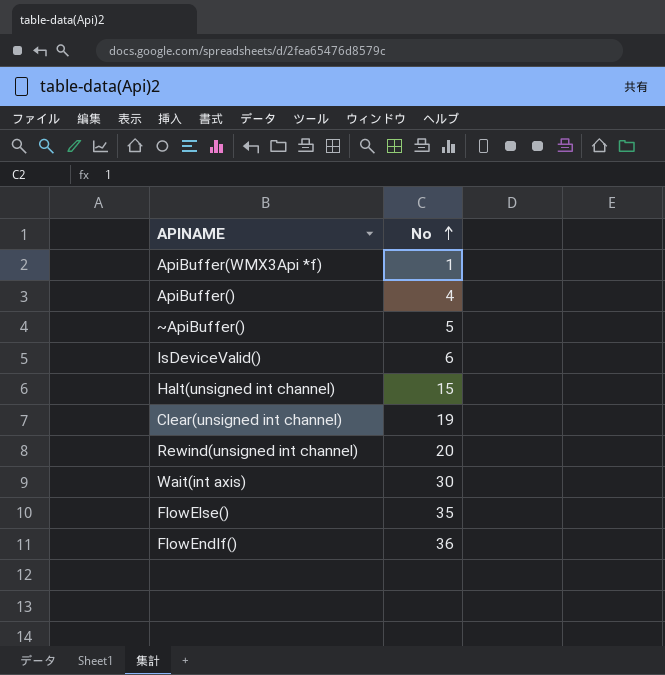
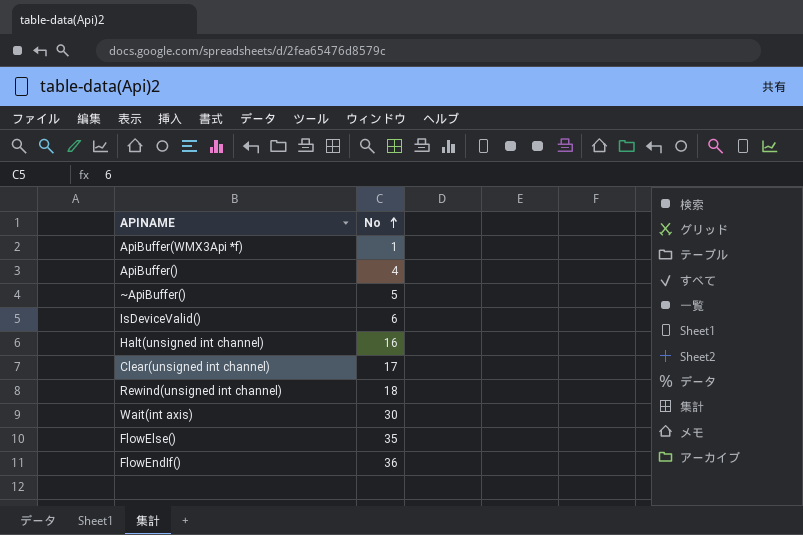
Halt(unsigned int channel) | No: 15 -> 16
Clear(unsigned int channel) | No: 19 -> 17
Rewind(unsigned int channel) | No: 20 -> 18

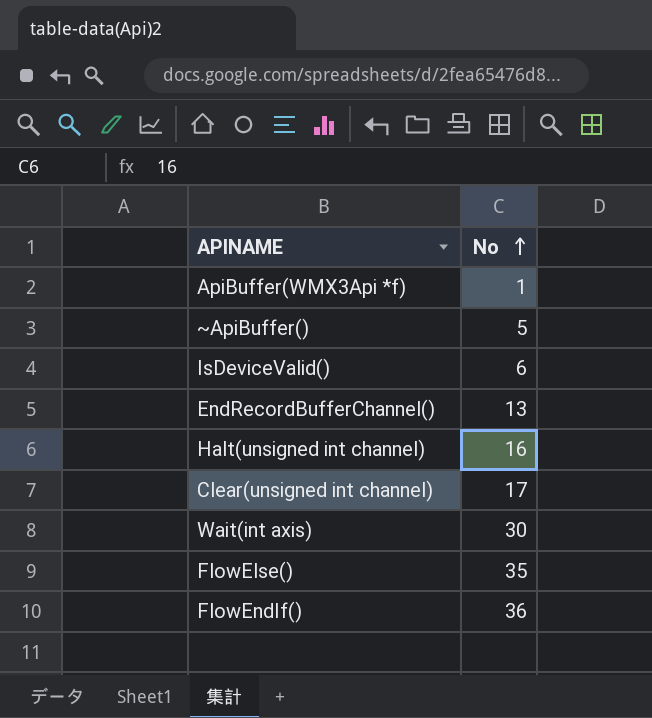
row ApiBuffer(): 4 -> none
row Rewind(unsigned int channel): 18 -> none
row EndRecordBufferChannel(): none -> 13

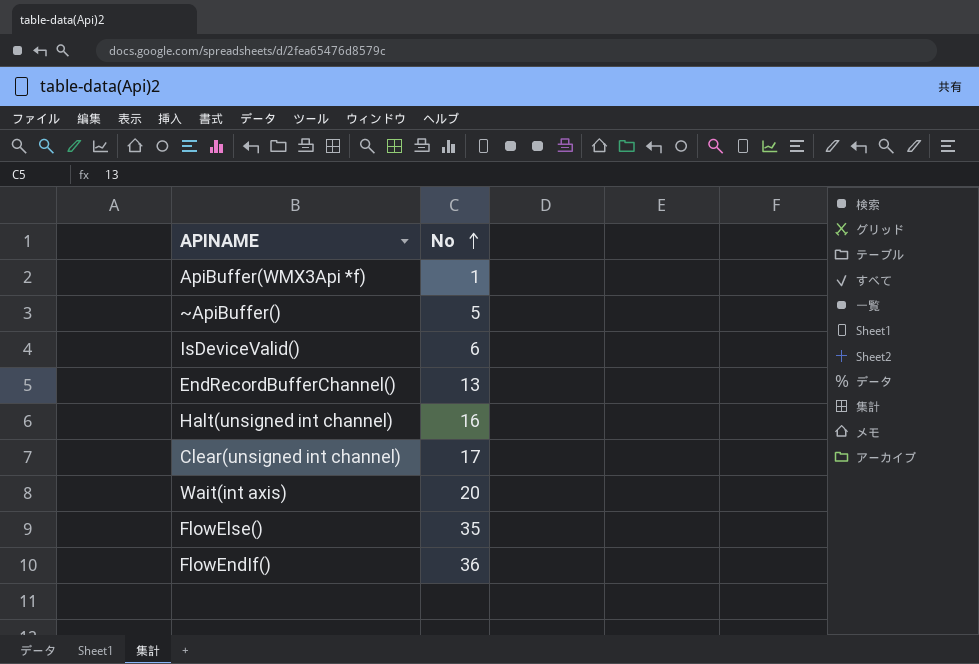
Wait(int axis) | No: 30 -> 20

